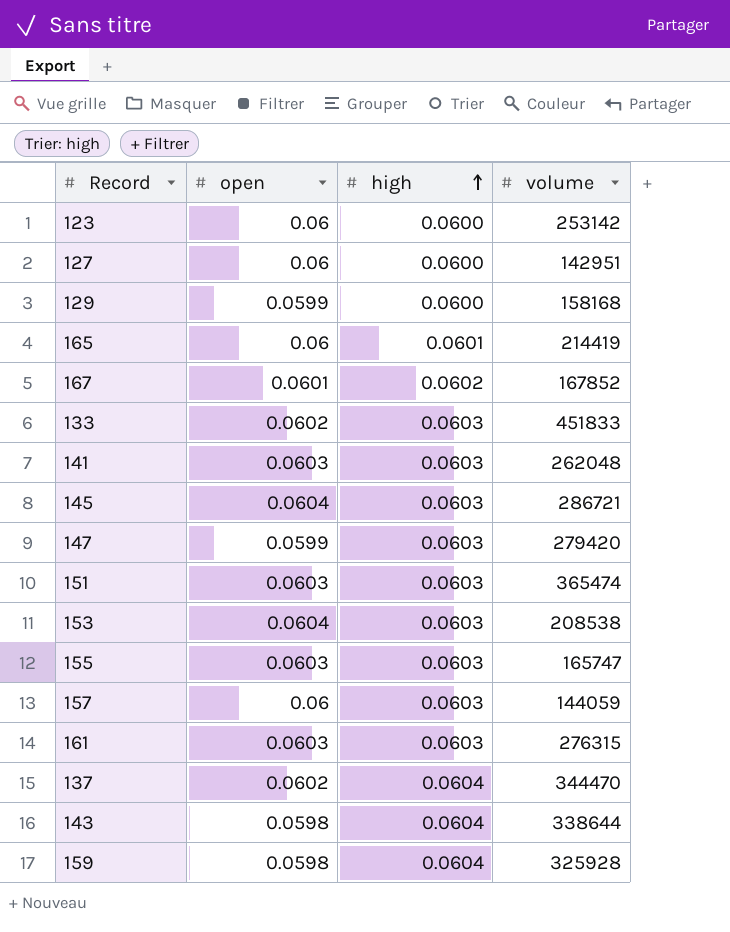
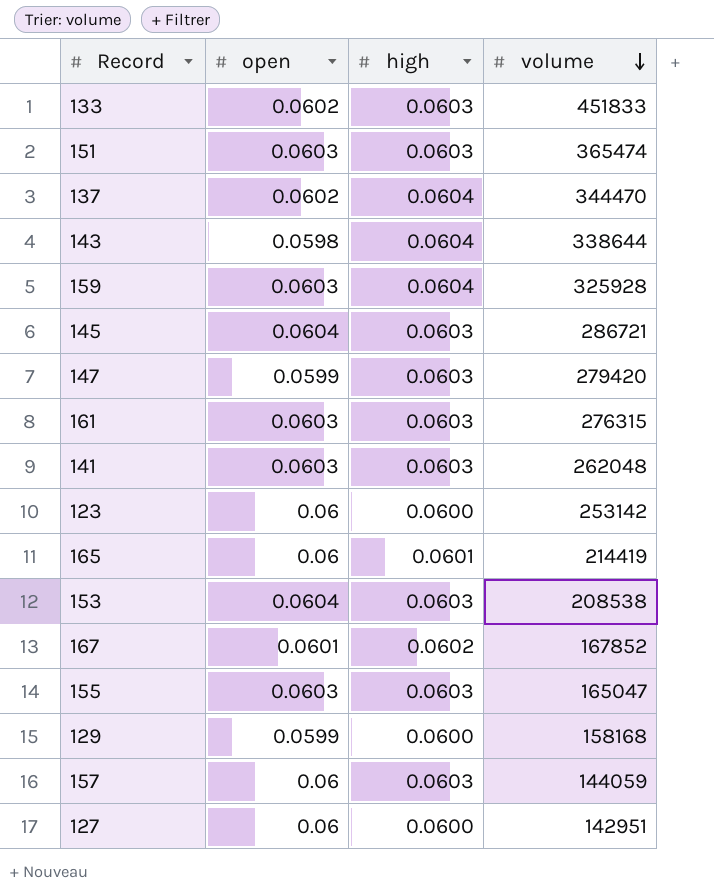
row order: high ascending -> volume descending
159 | open: 0.0598 -> 0.0603
155 | volume: 165747 -> 165047

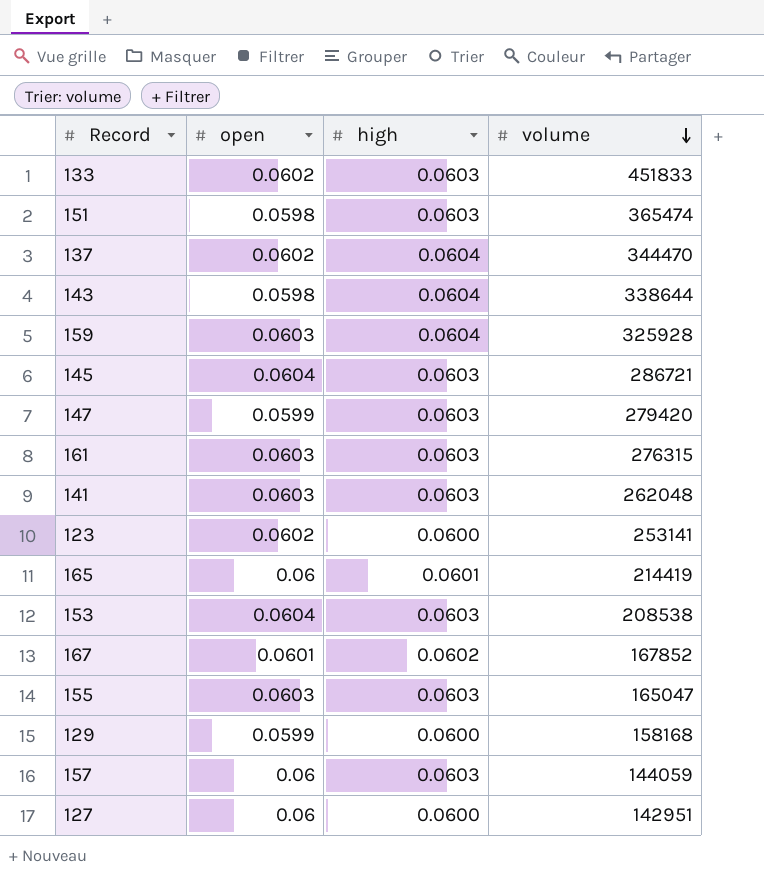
151 | open: 0.0603 -> 0.0598
123 | open: 0.06 -> 0.0602
123 | volume: 253142 -> 253141

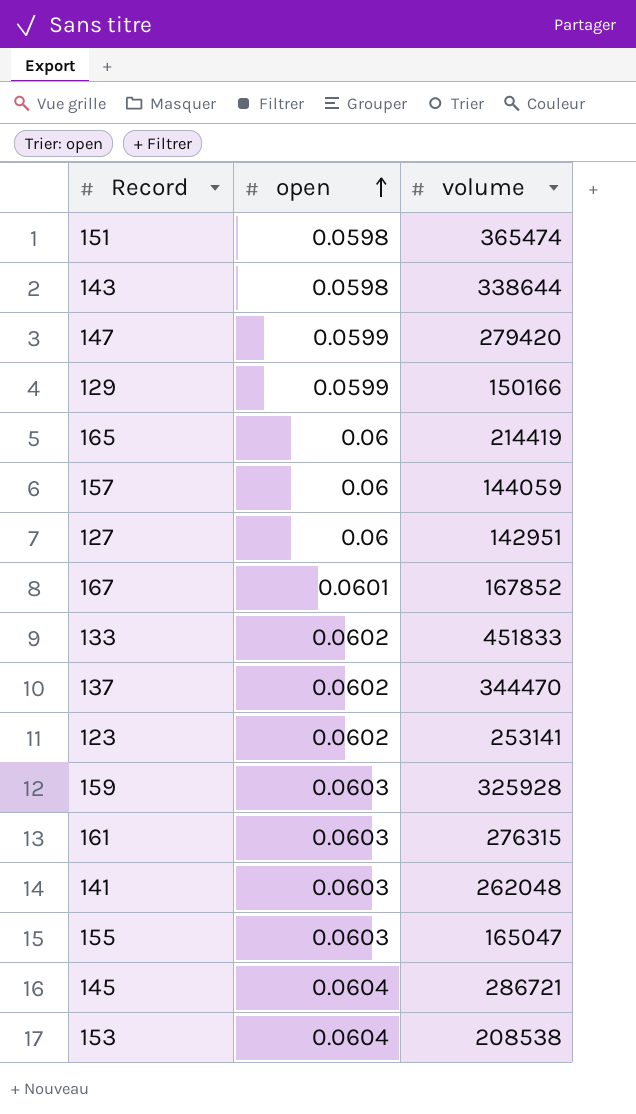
row order: volume descending -> open ascending
column high | position: 3 -> none
129 | volume: 158168 -> 150166

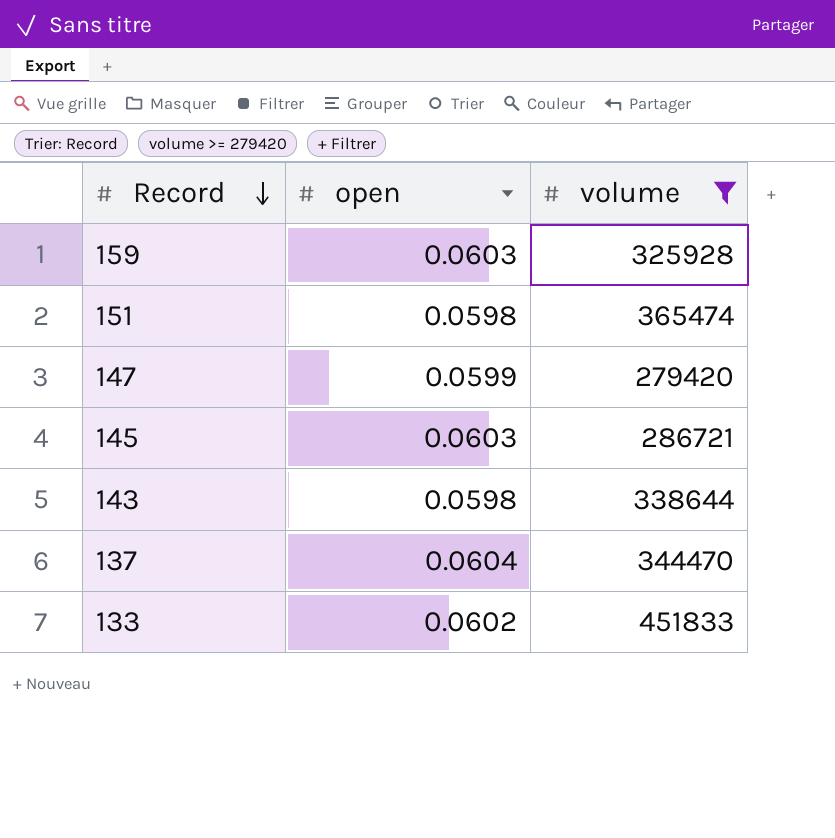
filter: none -> volume >= 279420
row order: open ascending -> Record descending
145 | open: 0.0604 -> 0.0603
137 | open: 0.0602 -> 0.0604

